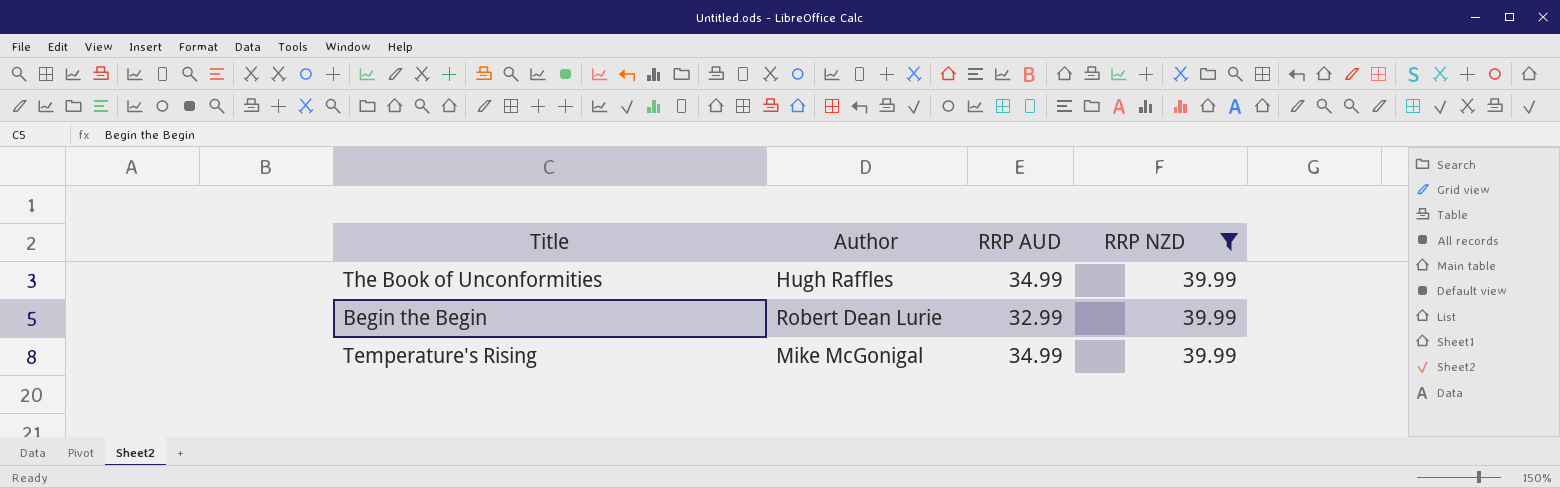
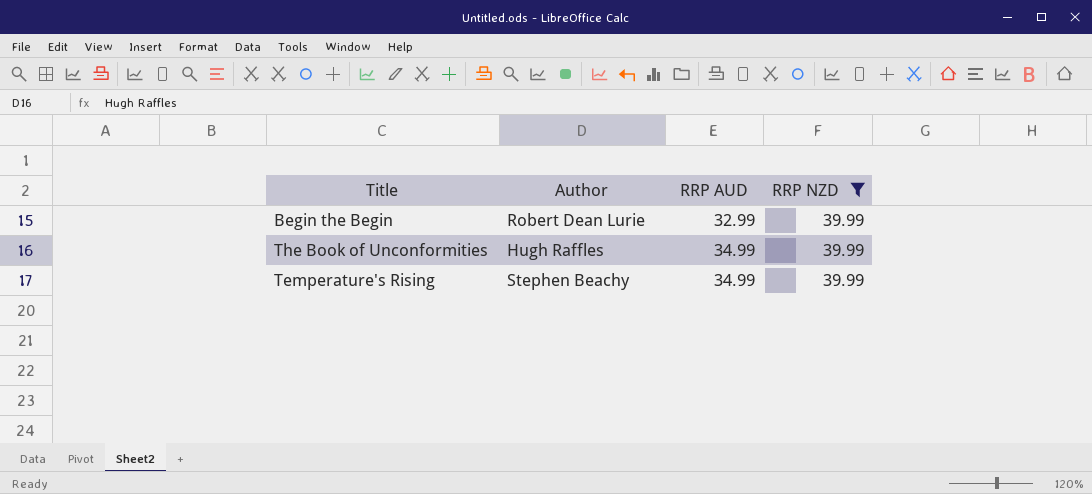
row order: none -> RRP AUD ascending
Temperature's Rising | Author: Mike McGonigal -> Stephen Beachy

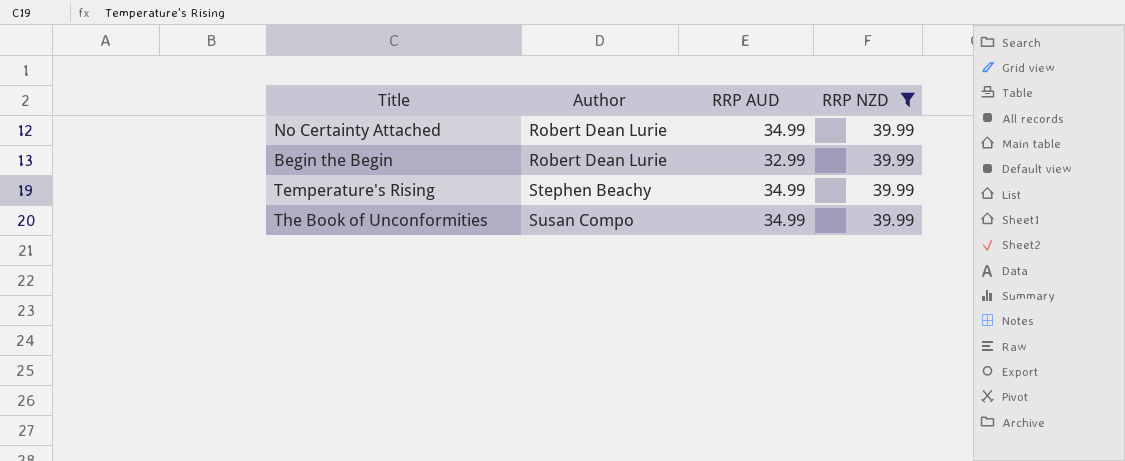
row order: RRP AUD ascending -> Author ascending
row No Certainty Attached: none -> Robert Dean Lurie | 34.99 | 39.99
The Book of Unconformities | Author: Hugh Raffles -> Susan Compo

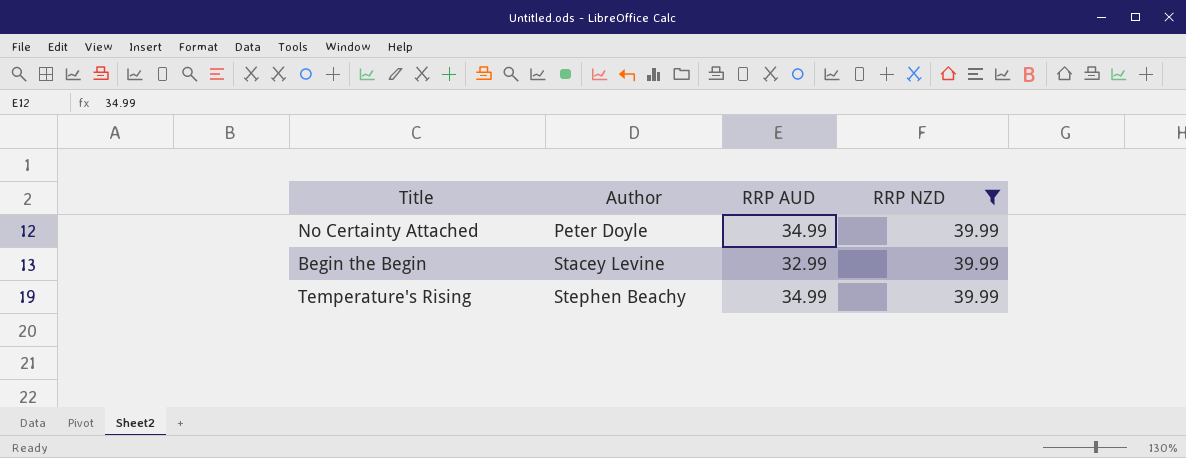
row The Book of Unconformities: Susan Compo | 34.99 | 39.99 -> none
No Certainty Attached | Author: Robert Dean Lurie -> Peter Doyle
Begin the Begin | Author: Robert Dean Lurie -> Stacey Levine

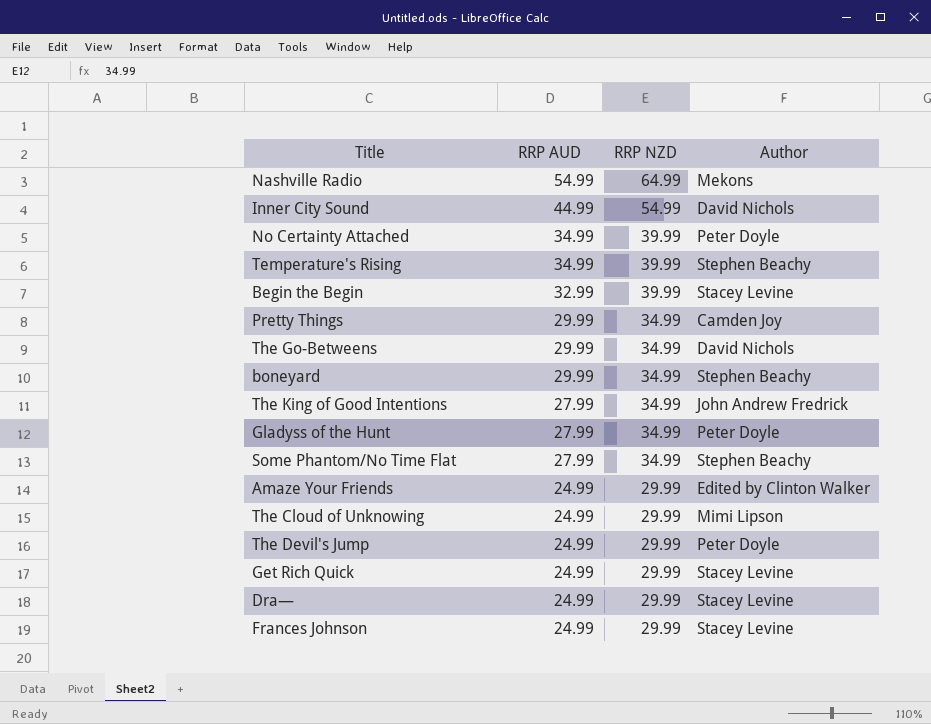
filter: RRP NZD = 39.99 -> none
row order: Author ascending -> RRP AUD descending
column Author | position: 2 -> 4

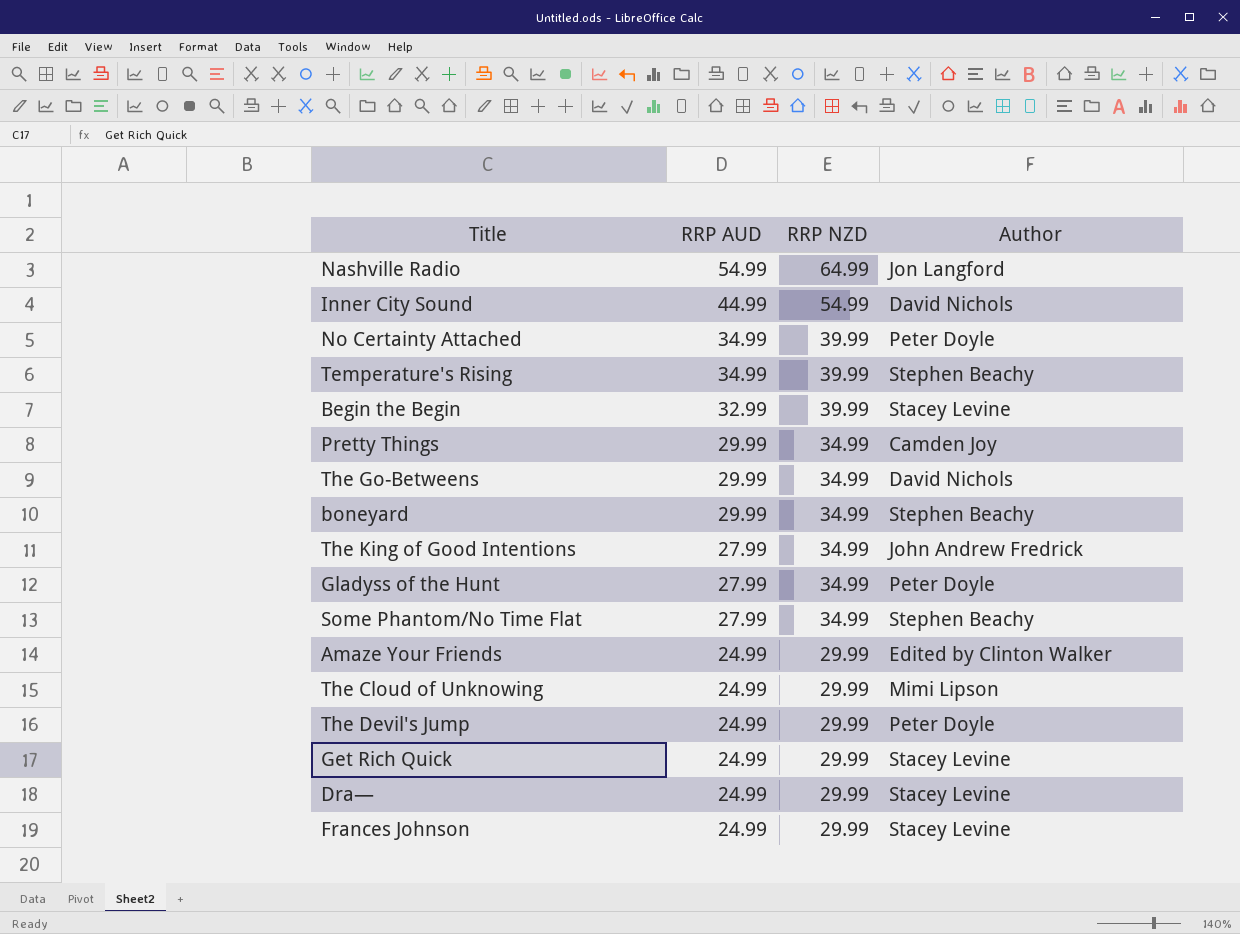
Nashville Radio | Author: Mekons -> Jon Langford

